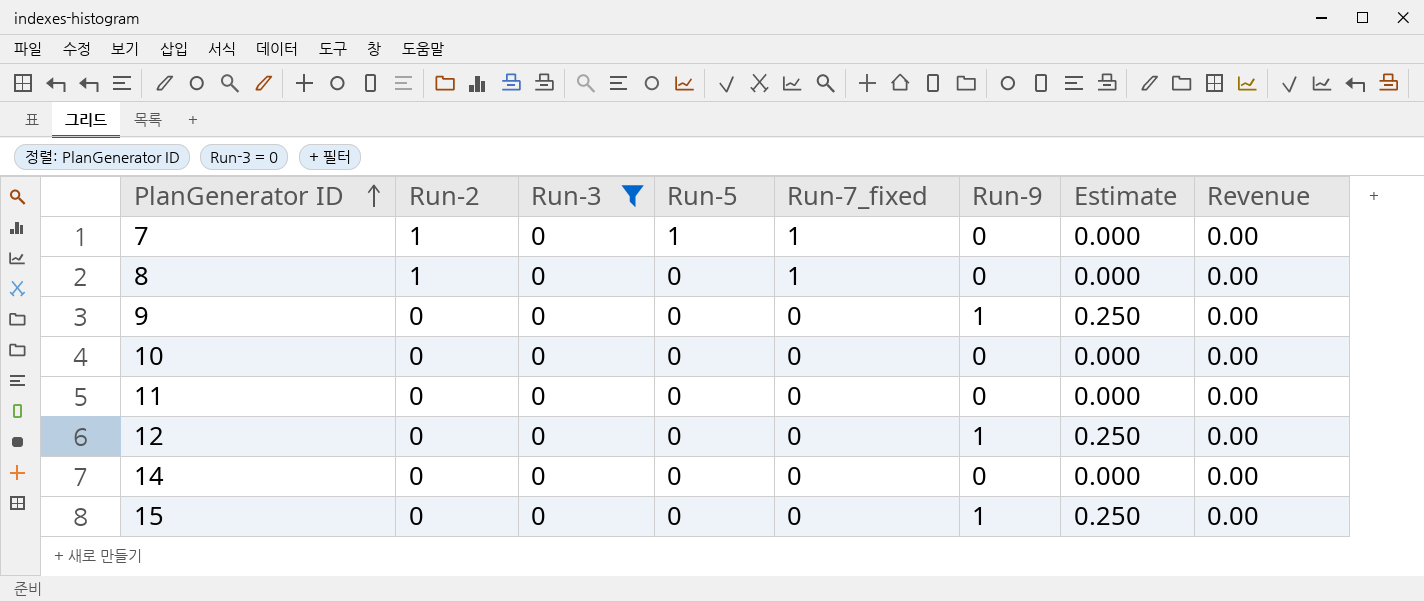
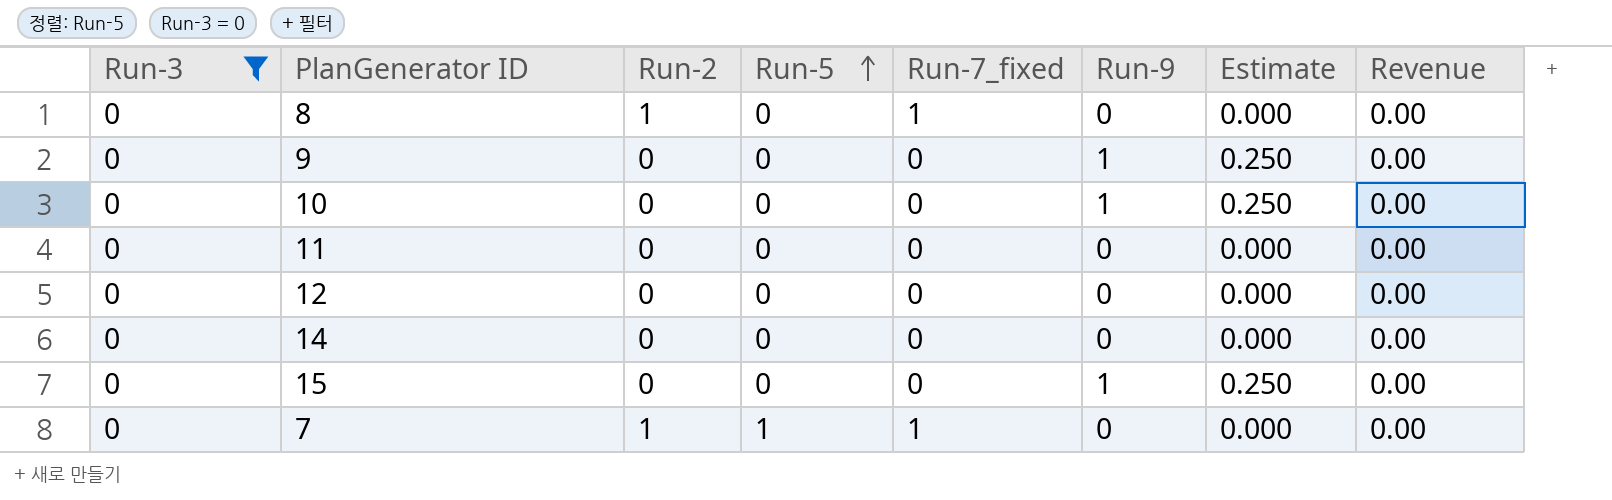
row order: PlanGenerator ID ascending -> Run-5 ascending
column Run-3 | position: 3 -> 1
10 | Run-9: 0 -> 1
10 | Estimate: 0.000 -> 0.250
12 | Run-9: 1 -> 0
12 | Estimate: 0.250 -> 0.000

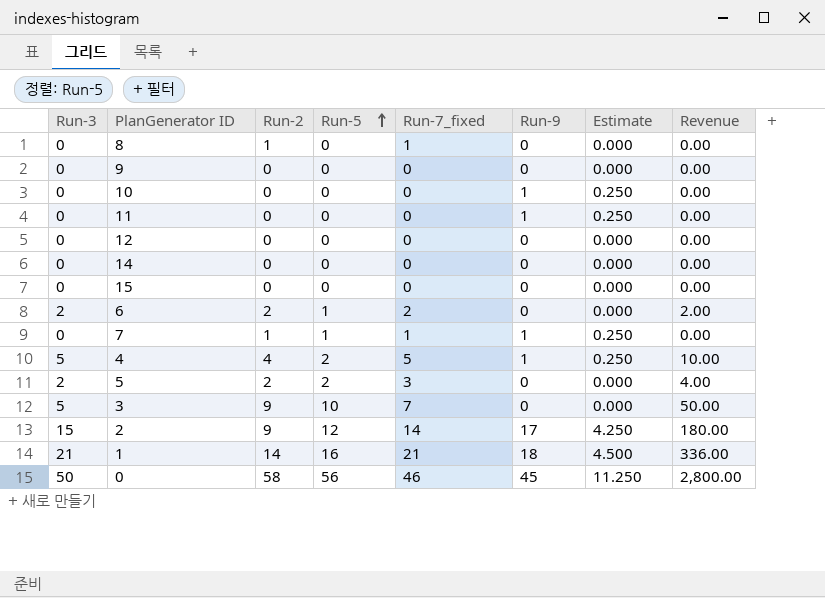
filter: Run-3 = 0 -> none
9 | Run-9: 1 -> 0
9 | Estimate: 0.250 -> 0.000
11 | Run-9: 0 -> 1
11 | Estimate: 0.000 -> 0.250
15 | Run-9: 1 -> 0
15 | Estimate: 0.250 -> 0.000
7 | Run-9: 0 -> 1
7 | Estimate: 0.000 -> 0.250

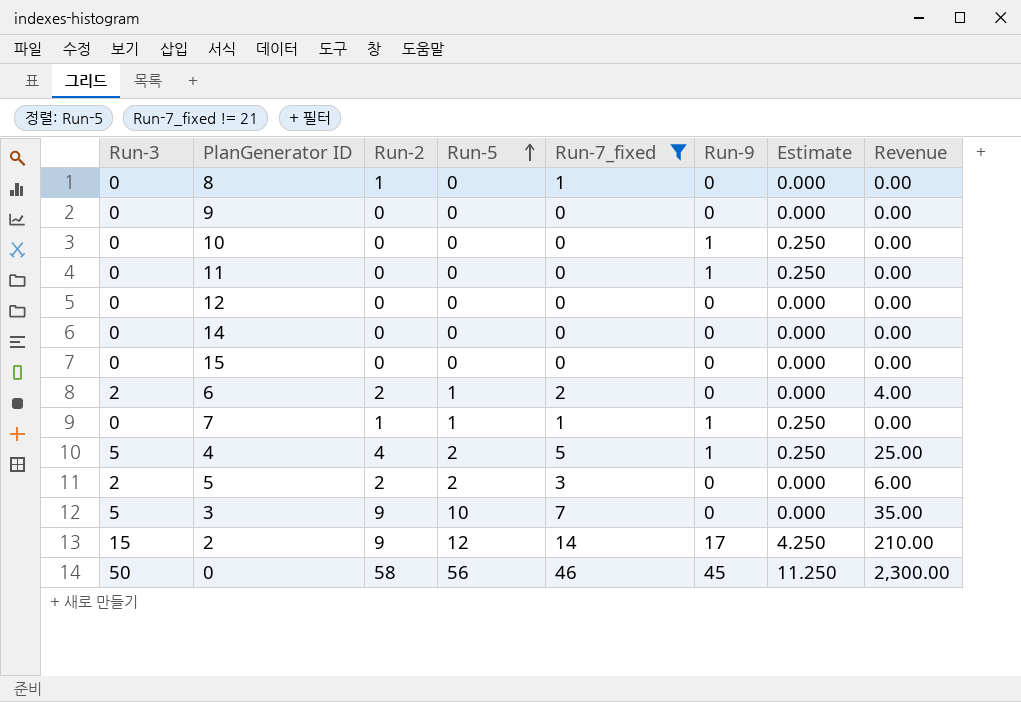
filter: none -> Run-7_fixed != 21
column Revenue | formula: [Run-3] * [Run-5] -> [Run-3] * [Run-7_fixed]

